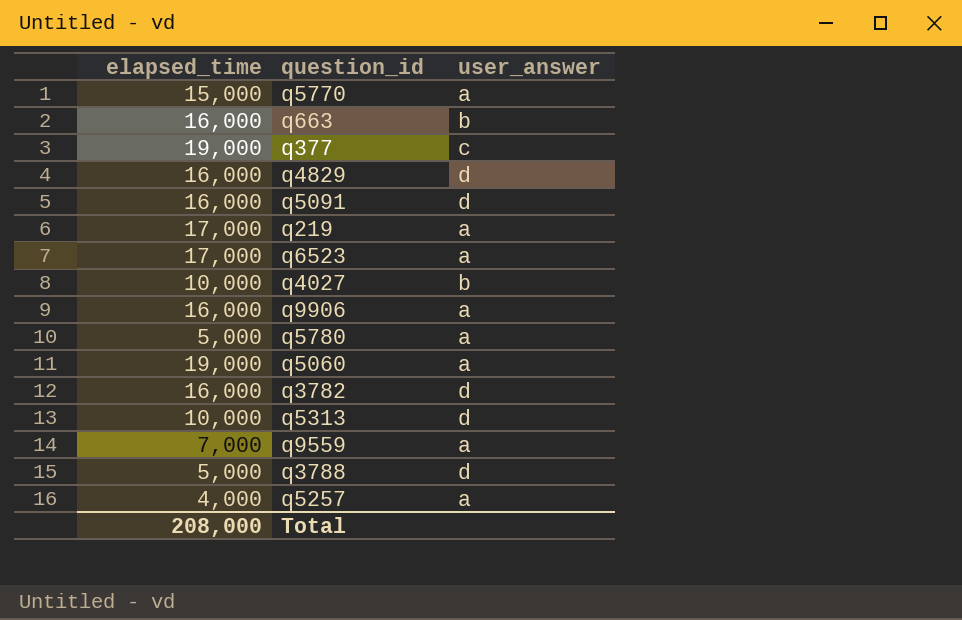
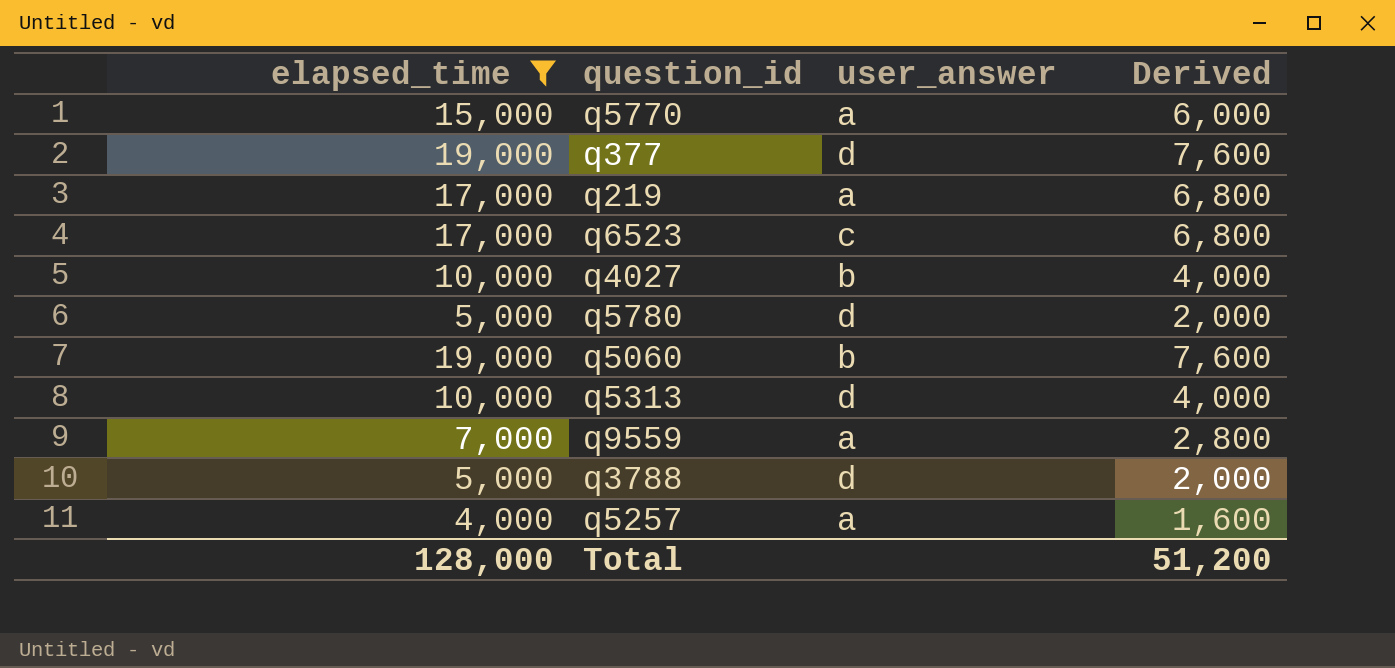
filter: none -> elapsed_time != 16,000
column Derived | formula: none -> [elapsed_time] * 0.4
q377 | user_answer: c -> d
q6523 | user_answer: a -> c
q5780 | user_answer: a -> d
q5060 | user_answer: a -> b
Total | elapsed_time: 208,000 -> 128,000

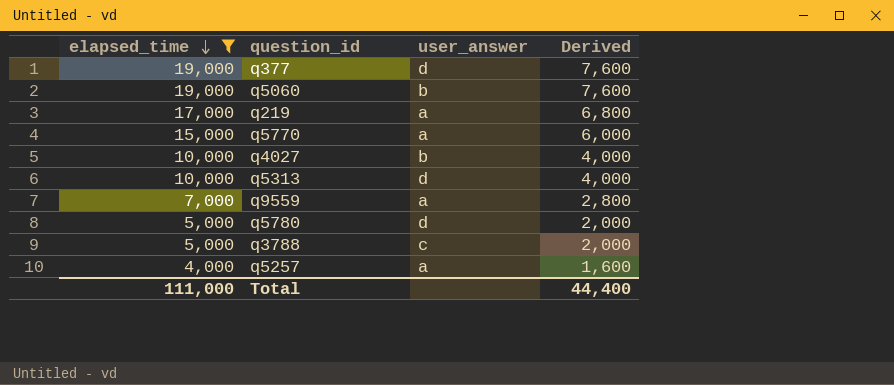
row order: none -> elapsed_time descending
row q6523: 17,000 | c | 6,800 -> none
q3788 | user_answer: d -> c
Total | elapsed_time: 128,000 -> 111,000
Total | Derived: 51,200 -> 44,400

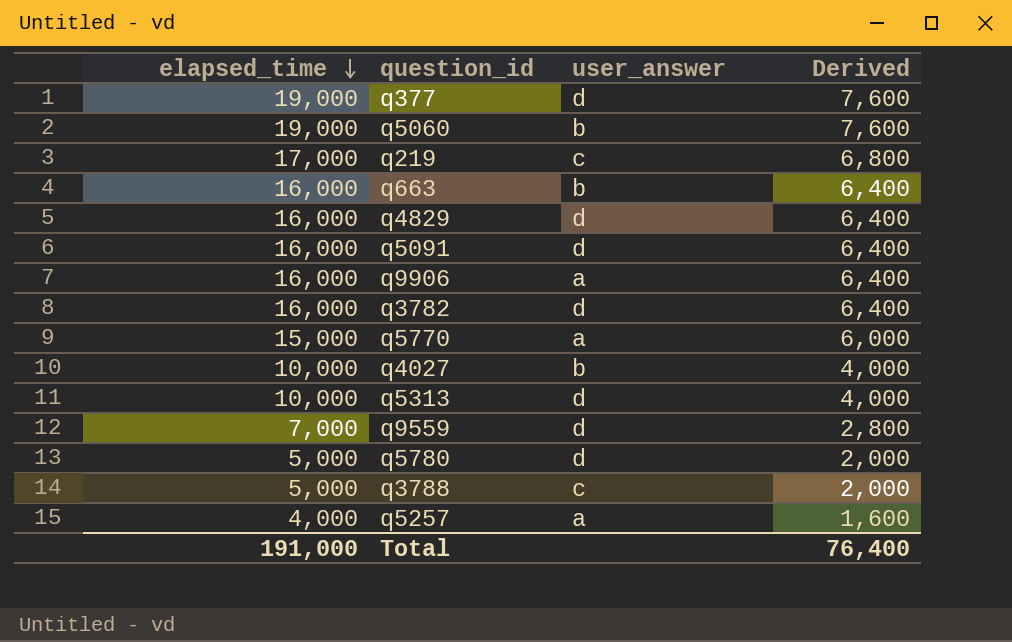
filter: elapsed_time != 16,000 -> none
q219 | user_answer: a -> c
q9559 | user_answer: a -> d
Total | elapsed_time: 111,000 -> 191,000
Total | Derived: 44,400 -> 76,400

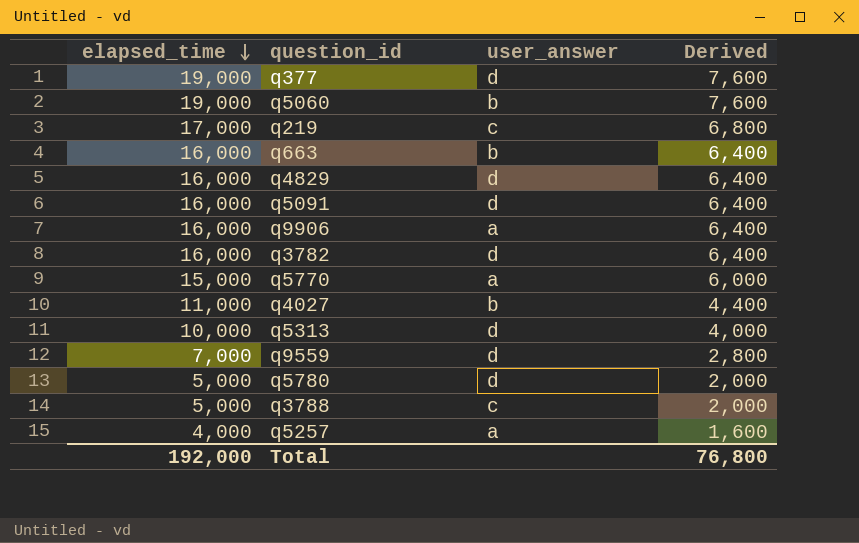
q4027 | elapsed_time: 10,000 -> 11,000
q4027 | Derived: 4,000 -> 4,400
Total | elapsed_time: 191,000 -> 192,000
Total | Derived: 76,400 -> 76,800

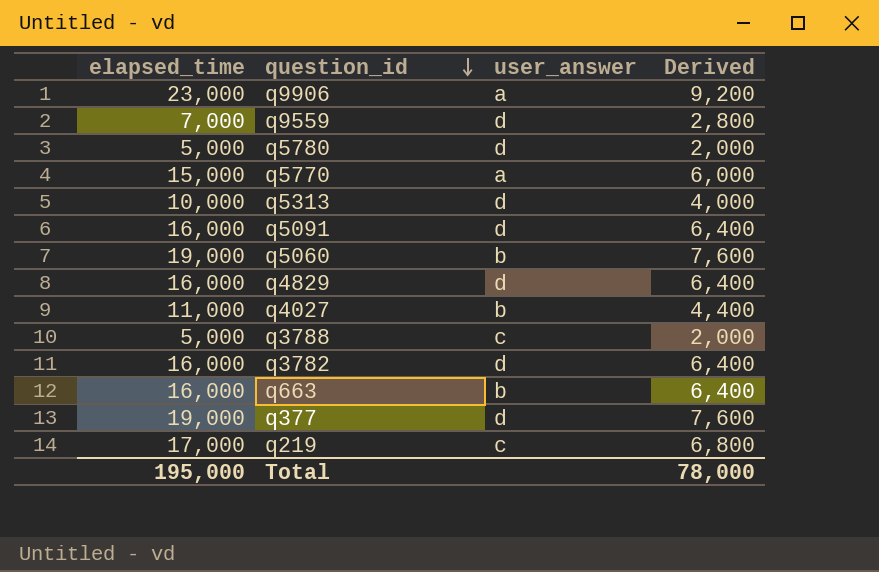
row order: elapsed_time descending -> question_id descending
row q5257: 4,000 | a | 1,600 -> none
q9906 | elapsed_time: 16,000 -> 23,000
q9906 | Derived: 6,400 -> 9,200
Total | elapsed_time: 192,000 -> 195,000
Total | Derived: 76,800 -> 78,000

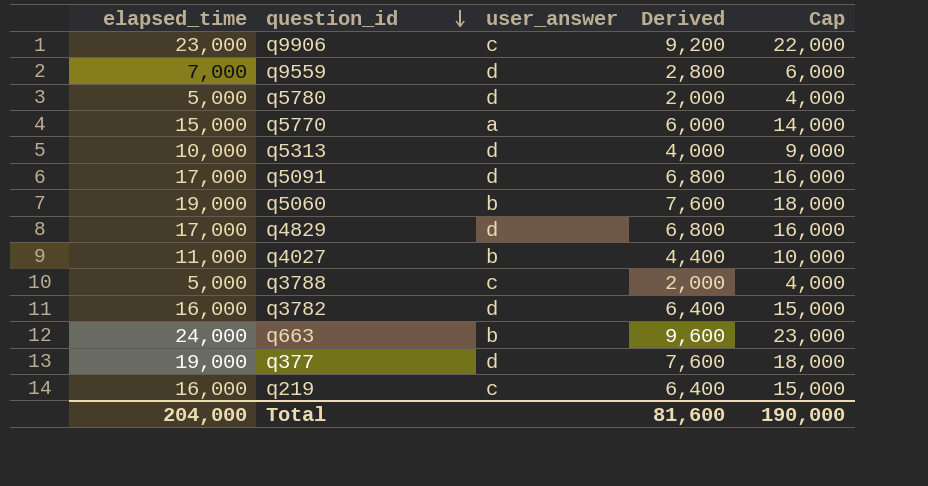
column Cap | formula: none -> [elapsed_time] - 1000
q9906 | user_answer: a -> c
q5091 | elapsed_time: 16,000 -> 17,000
q5091 | Derived: 6,400 -> 6,800
q4829 | elapsed_time: 16,000 -> 17,000
q4829 | Derived: 6,400 -> 6,800
q663 | elapsed_time: 16,000 -> 24,000
q663 | Derived: 6,400 -> 9,600
q219 | elapsed_time: 17,000 -> 16,000
q219 | Derived: 6,800 -> 6,400
Total | elapsed_time: 195,000 -> 204,000
Total | Derived: 78,000 -> 81,600

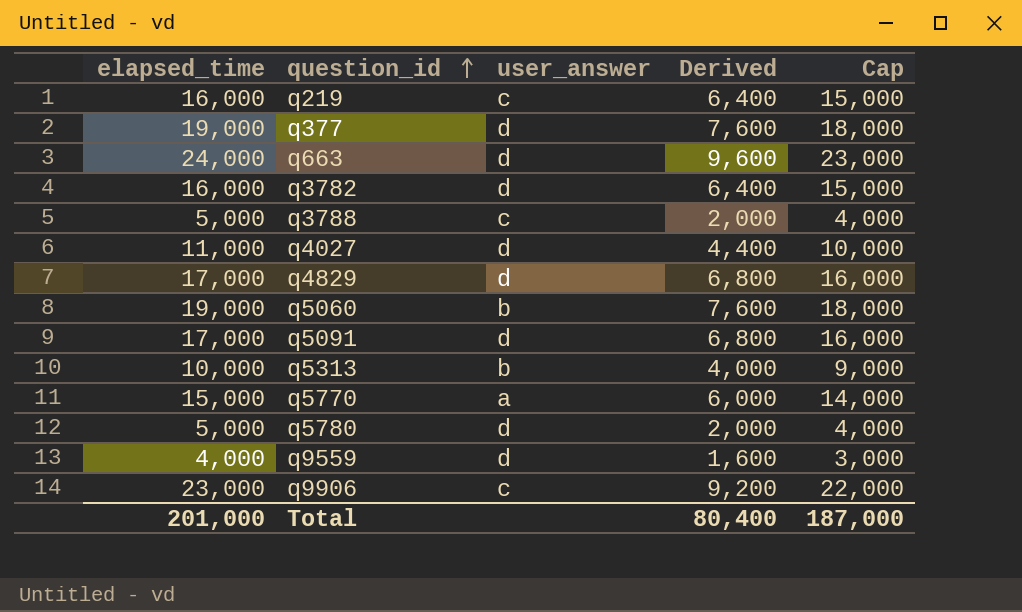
row order: question_id descending -> question_id ascending
q663 | user_answer: b -> d
q4027 | user_answer: b -> d
q5313 | user_answer: d -> b
q9559 | elapsed_time: 7,000 -> 4,000
q9559 | Derived: 2,800 -> 1,600
q9559 | Cap: 6,000 -> 3,000
Total | elapsed_time: 204,000 -> 201,000
Total | Derived: 81,600 -> 80,400
Total | Cap: 190,000 -> 187,000

